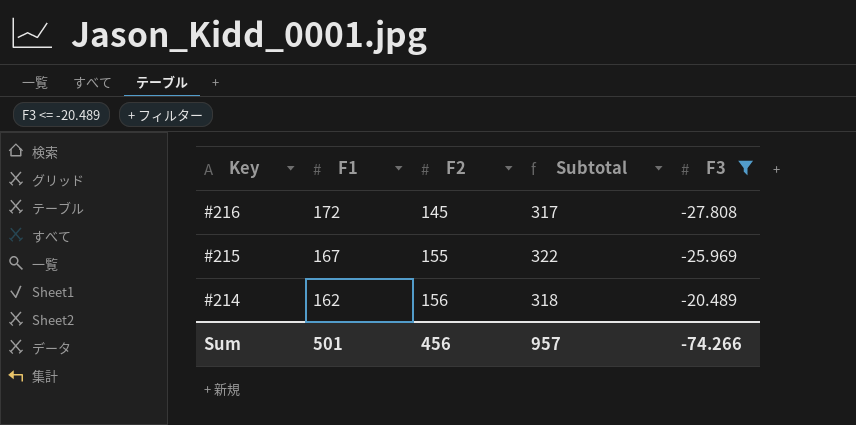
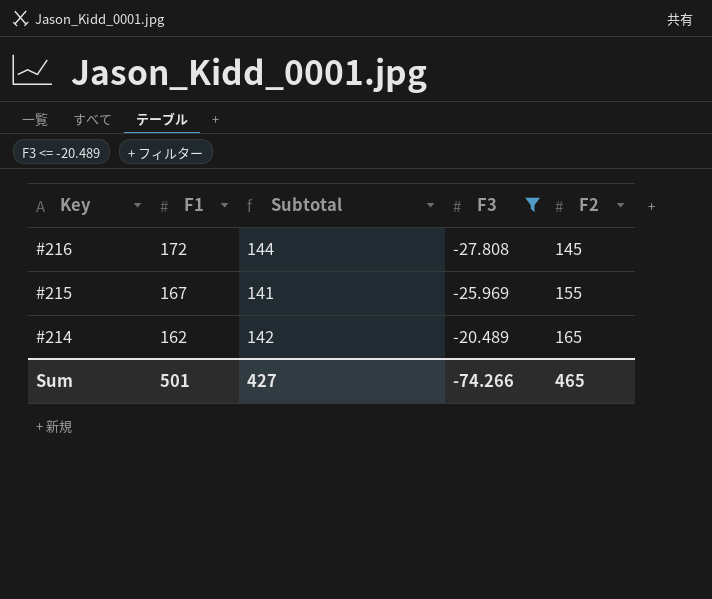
column Subtotal | formula: [F1] + [F2] -> [F1] + [F3]
column F2 | position: 3 -> 5
#214 | F2: 156 -> 165
Sum | Subtotal: 957 -> 427
Sum | F2: 456 -> 465

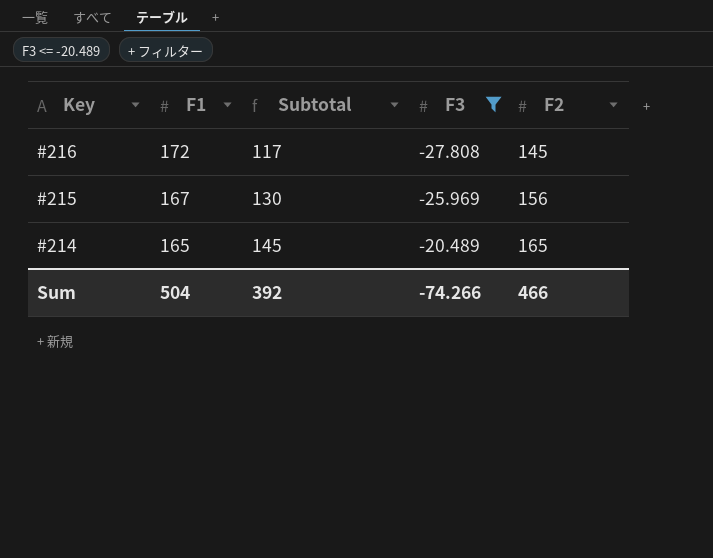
column Subtotal | formula: [F1] + [F3] -> [F3] + [F2]
#215 | F2: 155 -> 156
#214 | F1: 162 -> 165
Sum | F1: 501 -> 504
Sum | Subtotal: 427 -> 392
Sum | F2: 465 -> 466

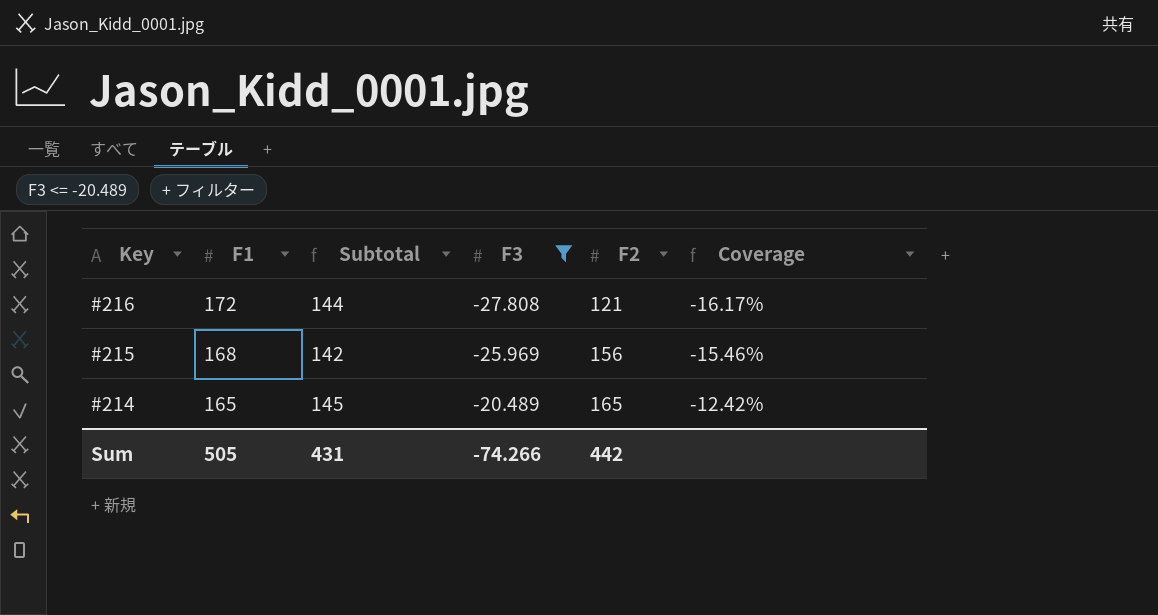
column Subtotal | formula: [F3] + [F2] -> [F1] + [F3]
column Coverage | formula: none -> [F3] / [F1]
#216 | F2: 145 -> 121
#215 | F1: 167 -> 168
Sum | F1: 504 -> 505
Sum | Subtotal: 392 -> 431
Sum | F2: 466 -> 442

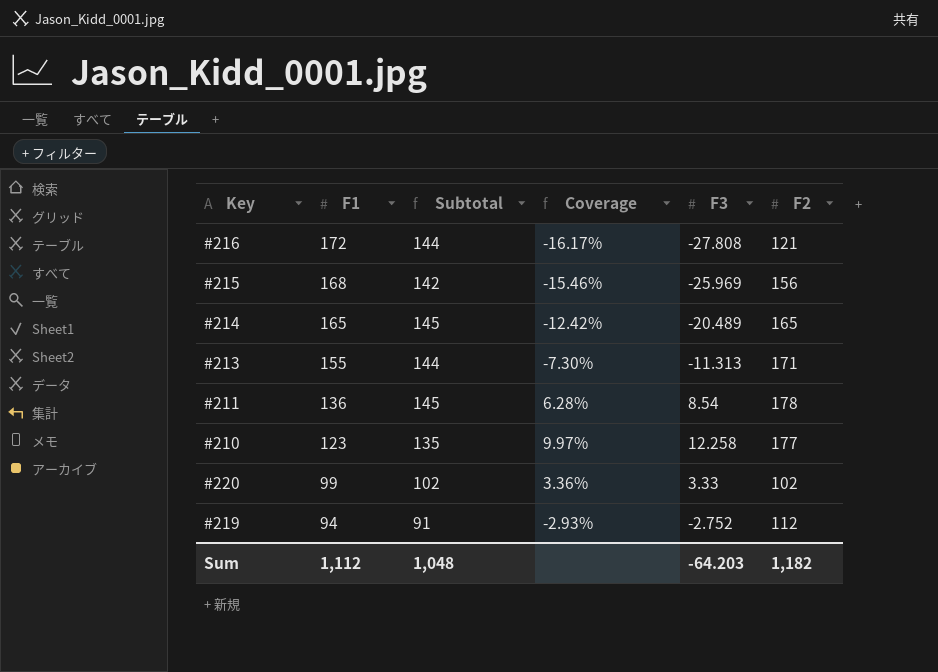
filter: F3 <= -20.489 -> none
column Coverage | position: 6 -> 4
Sum | F1: 505 -> 1,112
Sum | Subtotal: 431 -> 1,048
Sum | F3: -74.266 -> -64.203
Sum | F2: 442 -> 1,182

